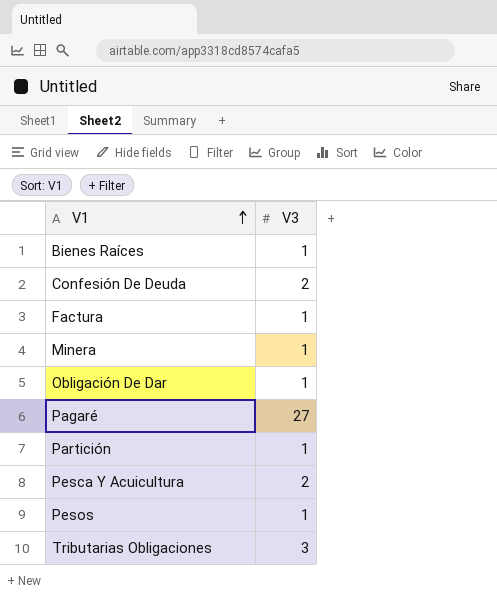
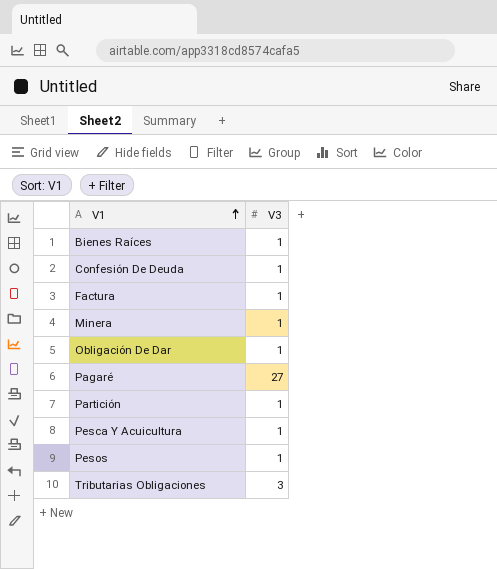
Confesión De Deuda | V3: 2 -> 1
Pesca Y Acuicultura | V3: 2 -> 1

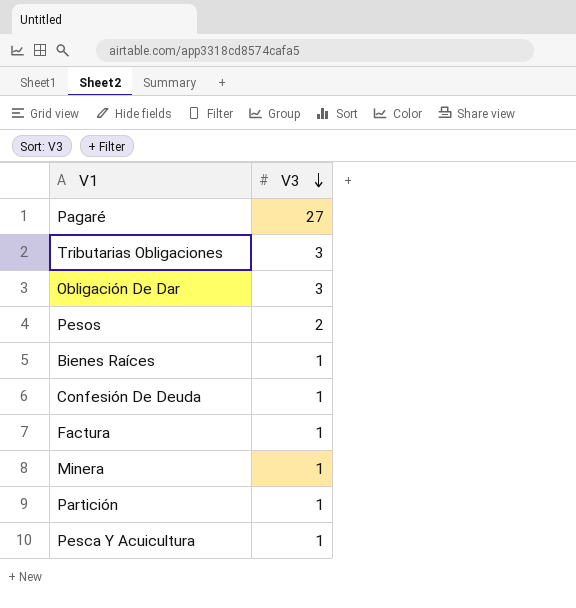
row order: V1 ascending -> V3 descending
Obligación De Dar | V3: 1 -> 3
Pesos | V3: 1 -> 2

